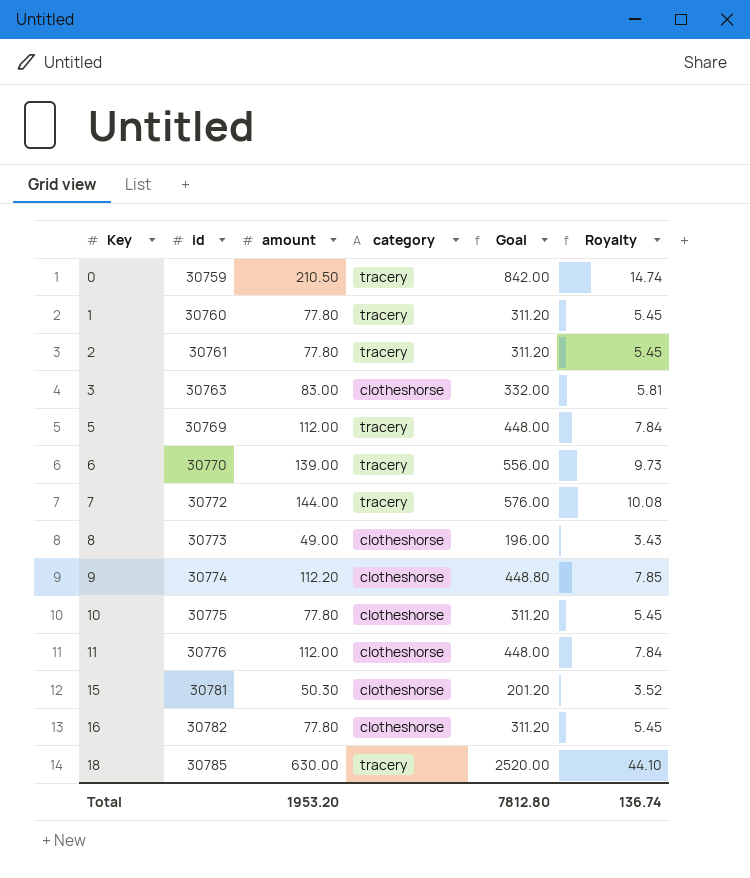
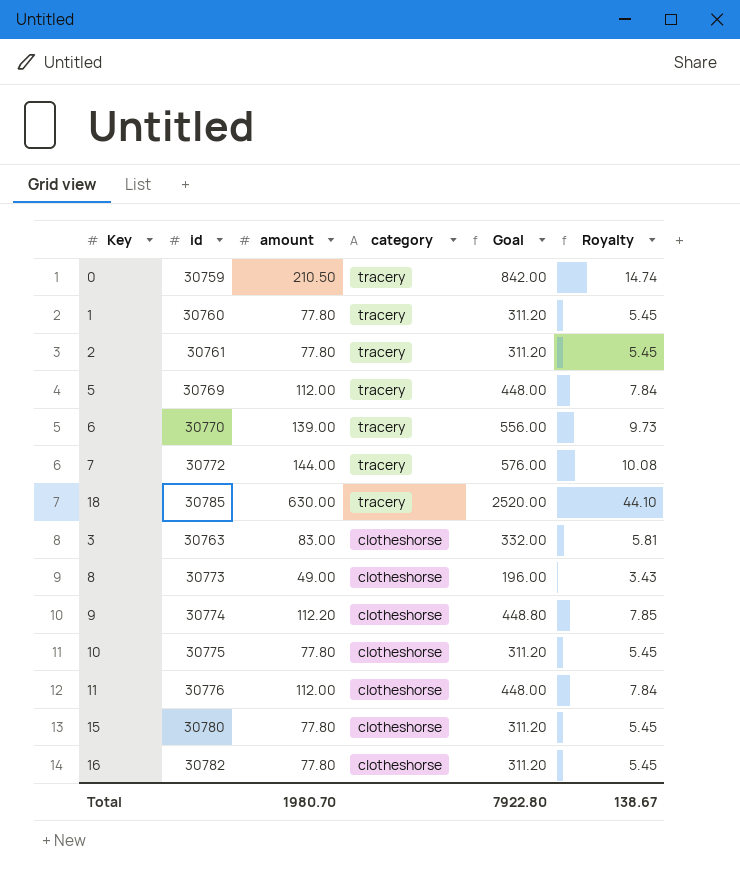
row order: Key ascending -> category descending
15 | id: 30781 -> 30780
15 | amount: 50.30 -> 77.80
15 | Goal: 201.20 -> 311.20
15 | Royalty: 3.52 -> 5.45
Total | amount: 1953.20 -> 1980.70
Total | Goal: 7812.80 -> 7922.80
Total | Royalty: 136.74 -> 138.67

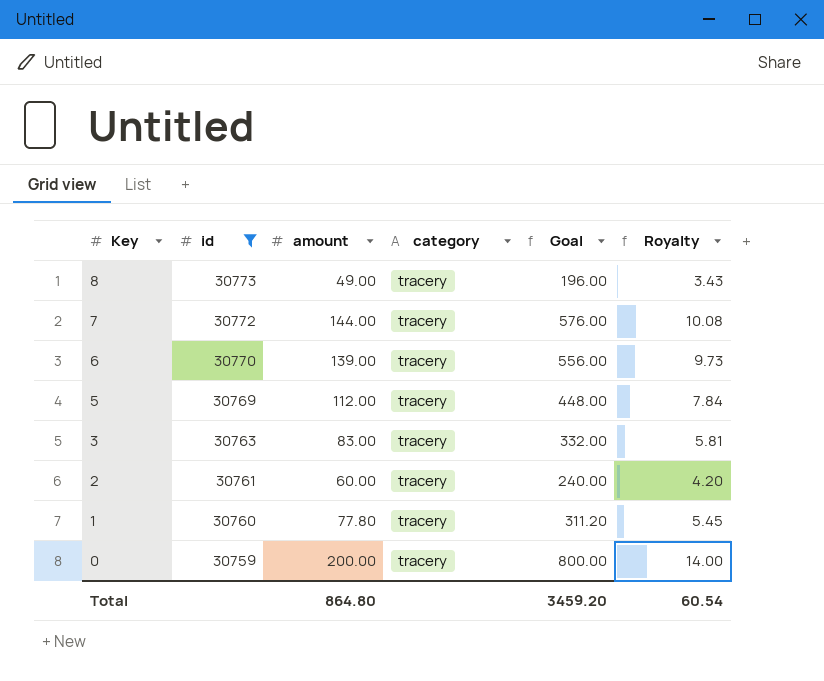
filter: none -> id <= 30773
row order: category descending -> Key descending
8 | category: clotheshorse -> tracery
3 | category: clotheshorse -> tracery
2 | amount: 77.80 -> 60.00
2 | Goal: 311.20 -> 240.00
2 | Royalty: 5.45 -> 4.20
0 | amount: 210.50 -> 200.00
0 | Goal: 842.00 -> 800.00
0 | Royalty: 14.74 -> 14.00
Total | amount: 1980.70 -> 864.80
Total | Goal: 7922.80 -> 3459.20
Total | Royalty: 138.67 -> 60.54

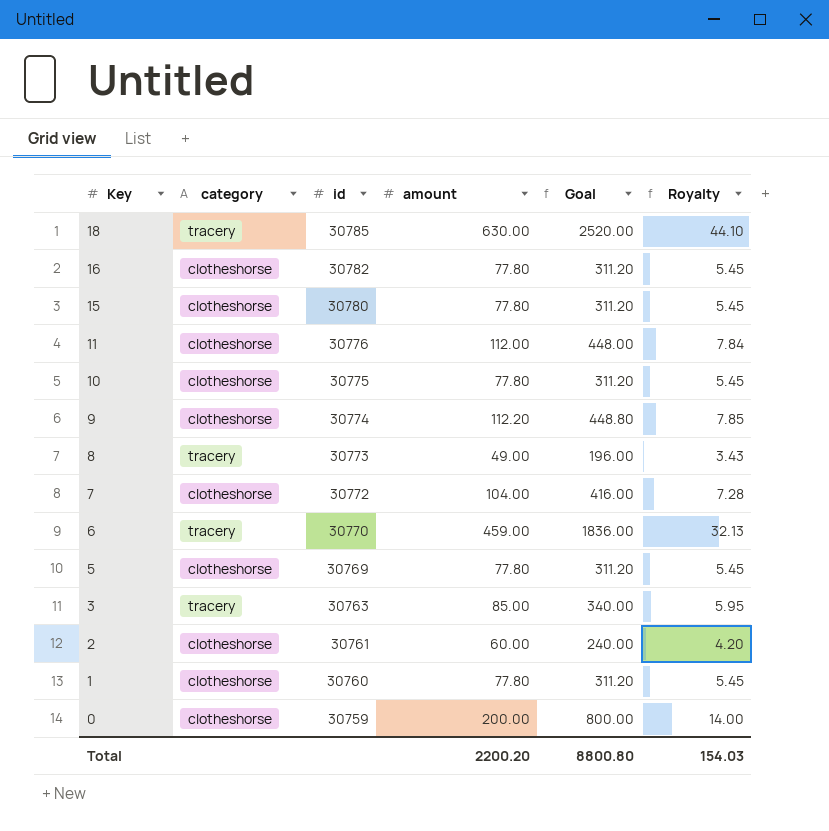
filter: id <= 30773 -> none
column category | position: 4 -> 2
7 | category: tracery -> clotheshorse
7 | amount: 144.00 -> 104.00
7 | Goal: 576.00 -> 416.00
7 | Royalty: 10.08 -> 7.28
6 | amount: 139.00 -> 459.00
6 | Goal: 556.00 -> 1836.00
6 | Royalty: 9.73 -> 32.13
5 | category: tracery -> clotheshorse
5 | amount: 112.00 -> 77.80
5 | Goal: 448.00 -> 311.20
5 | Royalty: 7.84 -> 5.45
3 | amount: 83.00 -> 85.00
3 | Goal: 332.00 -> 340.00
3 | Royalty: 5.81 -> 5.95
2 | category: tracery -> clotheshorse
1 | category: tracery -> clotheshorse
0 | category: tracery -> clotheshorse
Total | amount: 864.80 -> 2200.20
Total | Goal: 3459.20 -> 8800.80
Total | Royalty: 60.54 -> 154.03

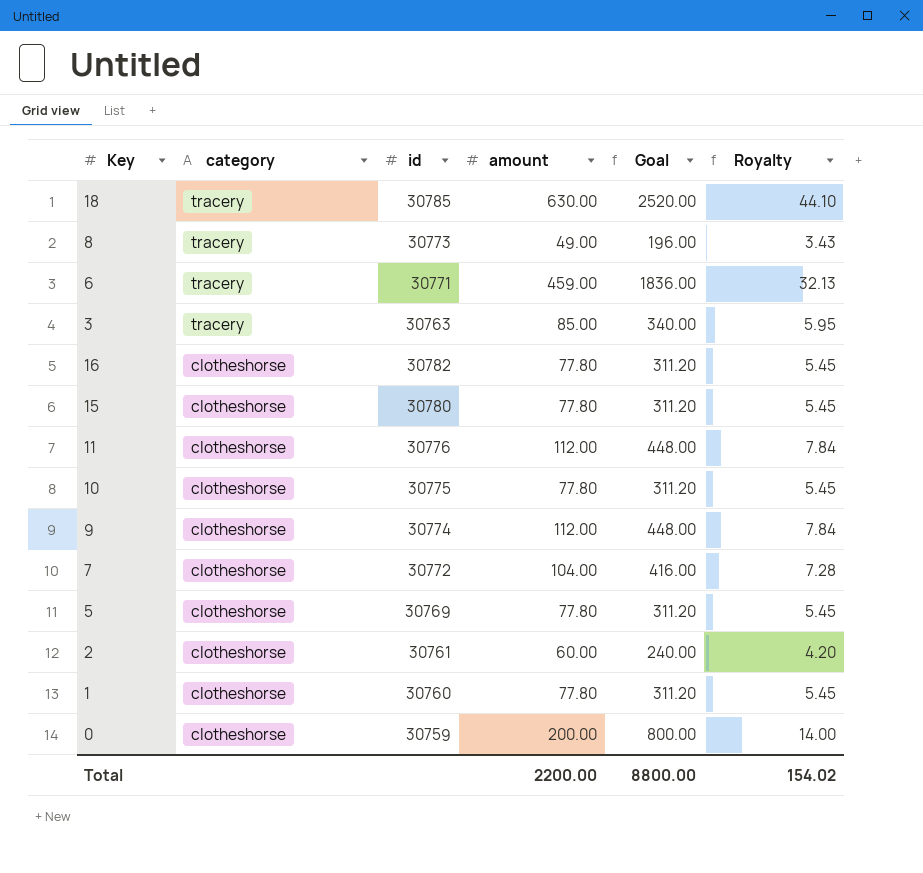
row order: Key descending -> category descending
6 | id: 30770 -> 30771
9 | amount: 112.20 -> 112.00
9 | Goal: 448.80 -> 448.00
9 | Royalty: 7.85 -> 7.84
Total | amount: 2200.20 -> 2200.00
Total | Goal: 8800.80 -> 8800.00
Total | Royalty: 154.03 -> 154.02

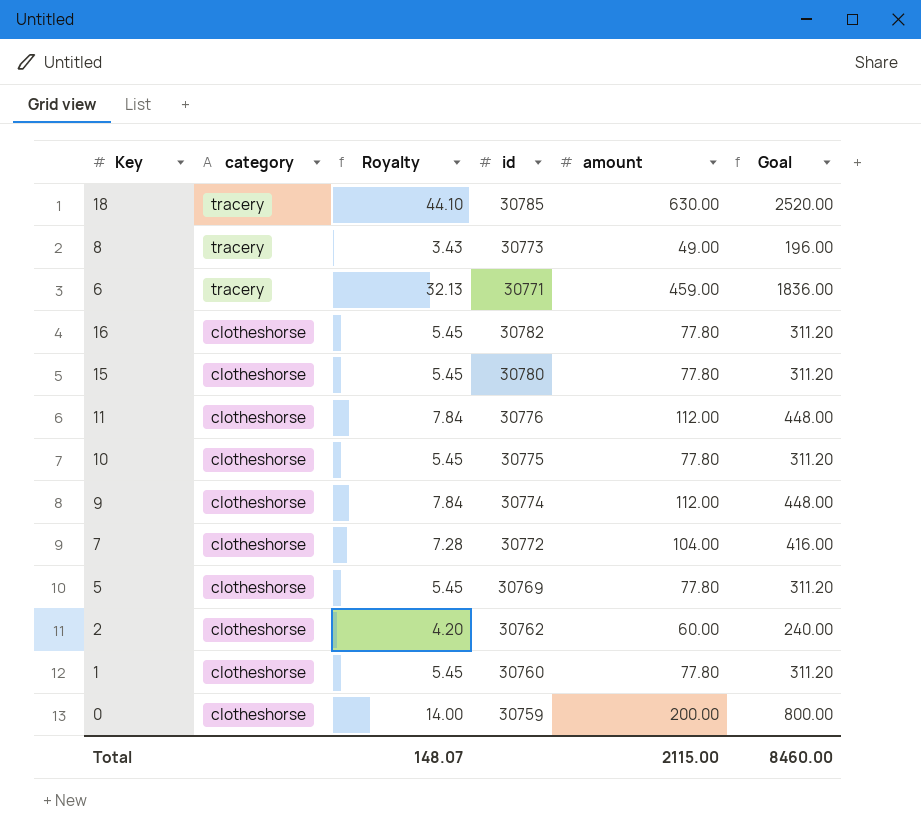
column Royalty | position: 6 -> 3
row 3: tracery | 30763 | 85.00 | 340.00 | 5.95 -> none
2 | id: 30761 -> 30762
Total | Royalty: 154.02 -> 148.07
Total | amount: 2200.00 -> 2115.00
Total | Goal: 8800.00 -> 8460.00

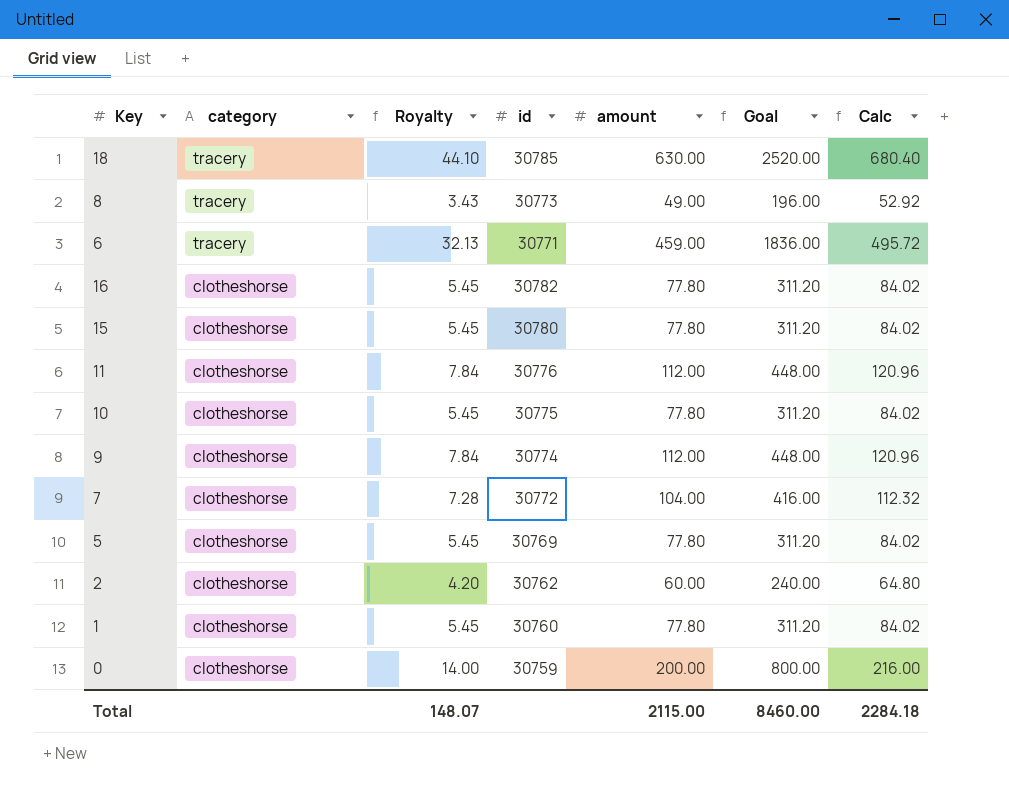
column Calc | formula: none -> [amount] * 1.08

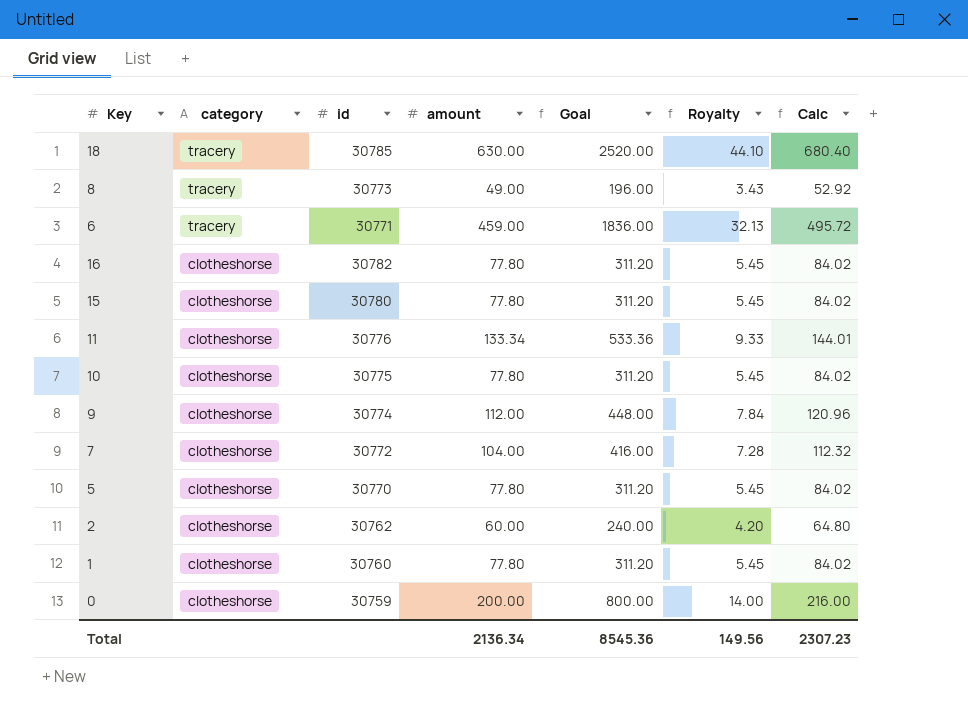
column Royalty | position: 3 -> 6
11 | amount: 112.00 -> 133.34
11 | Goal: 448.00 -> 533.36
11 | Royalty: 7.84 -> 9.33
11 | Calc: 120.96 -> 144.01
5 | id: 30769 -> 30770
Total | amount: 2115.00 -> 2136.34
Total | Goal: 8460.00 -> 8545.36
Total | Royalty: 148.07 -> 149.56
Total | Calc: 2284.18 -> 2307.23

